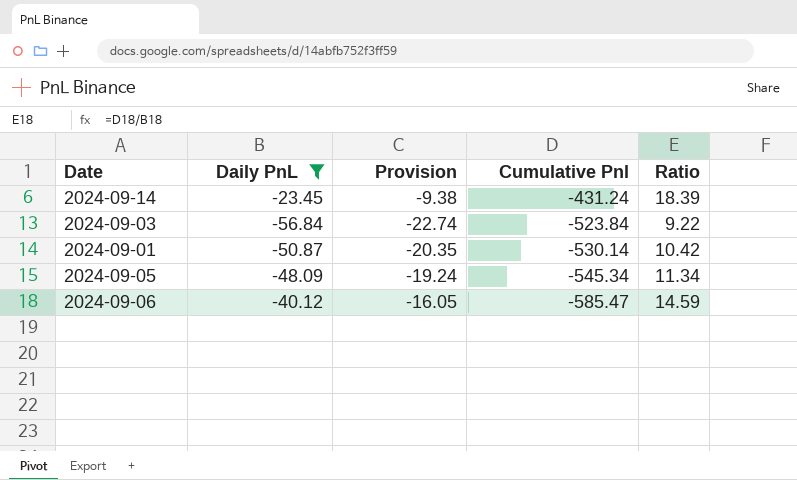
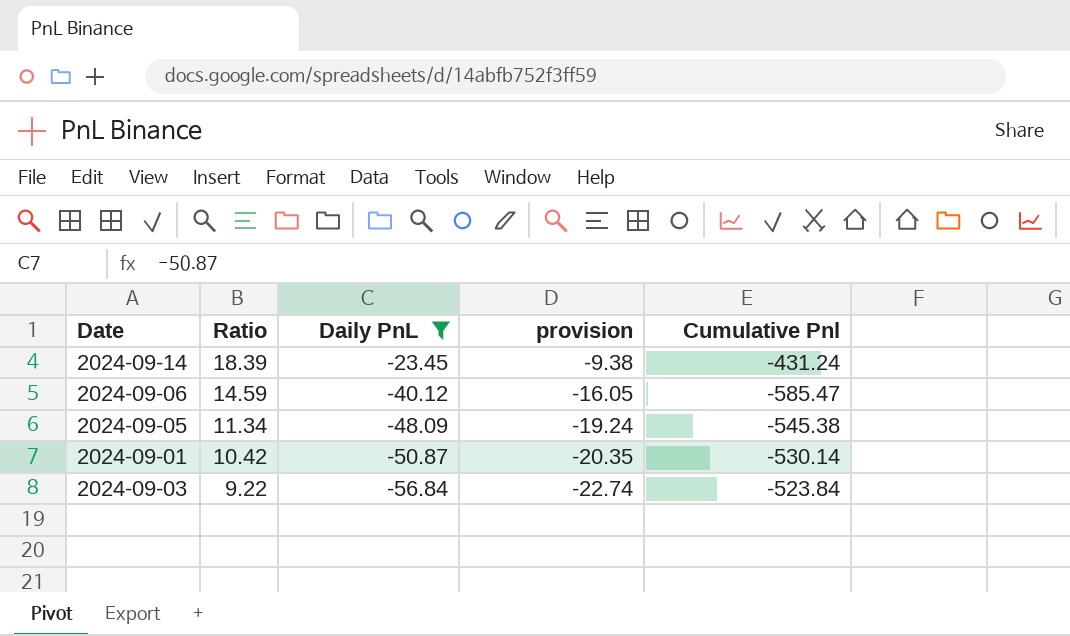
row order: Cumulative Pnl descending -> Ratio descending
column Ratio | position: 5 -> 2
column name: Provision -> provision
2024-09-05 | Cumulative Pnl: -545.34 -> -545.38

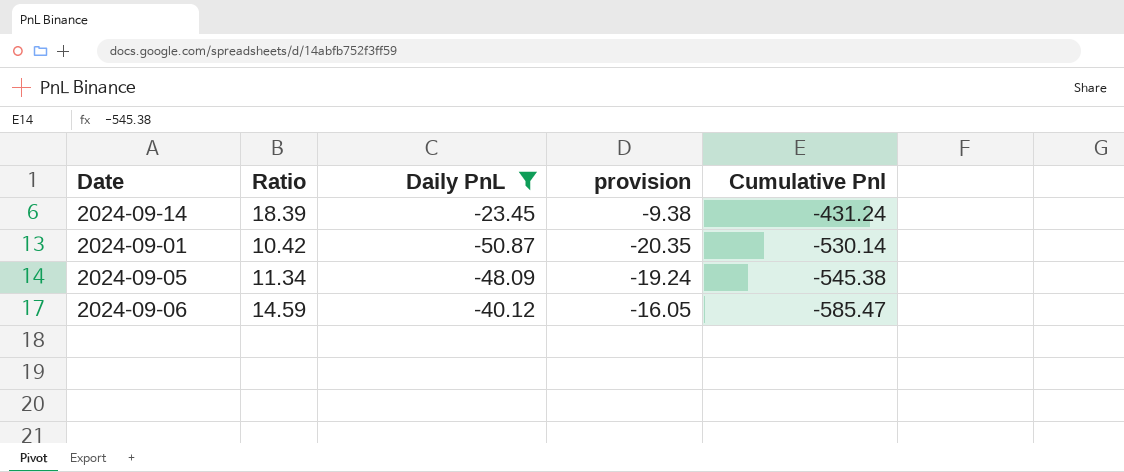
row order: Ratio descending -> Cumulative Pnl descending
row 2024-09-03: 9.22 | -56.84 | -22.74 | -523.84 -> none

